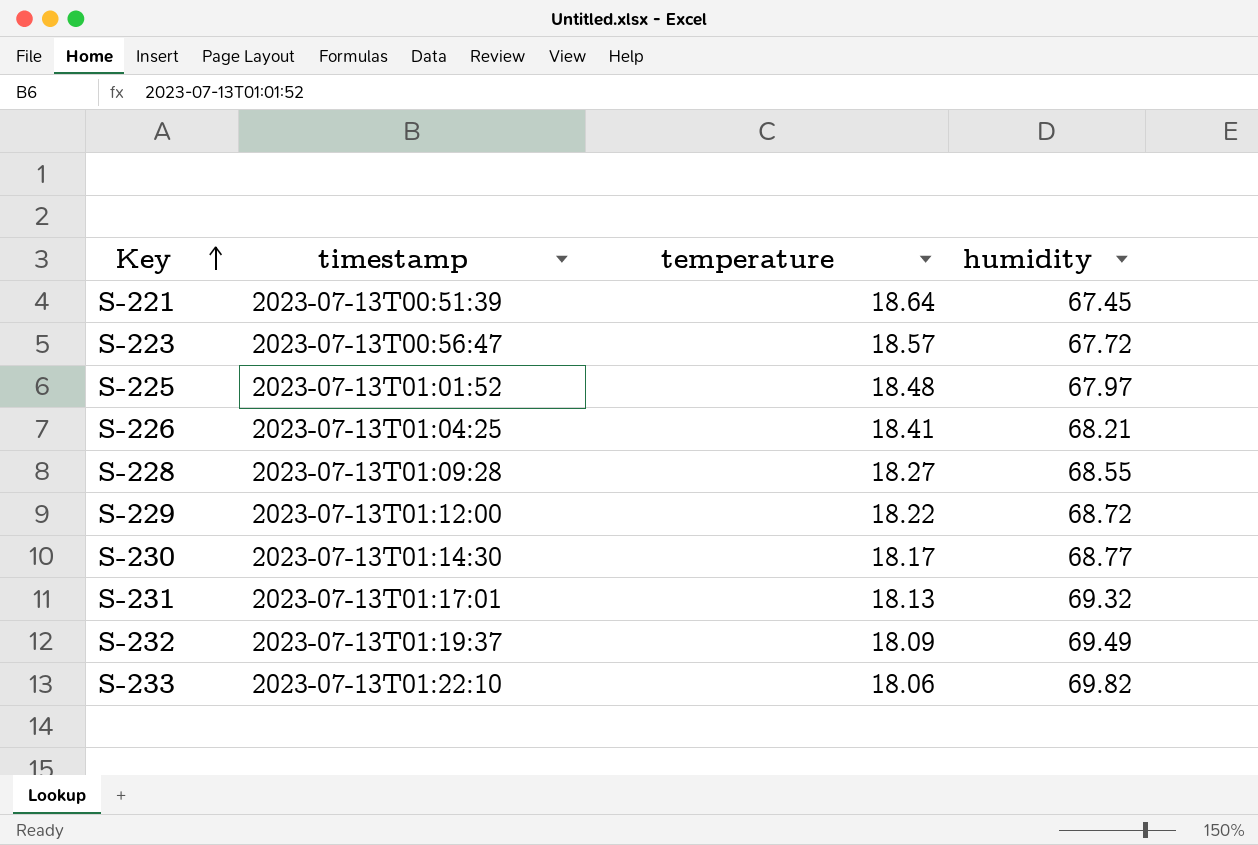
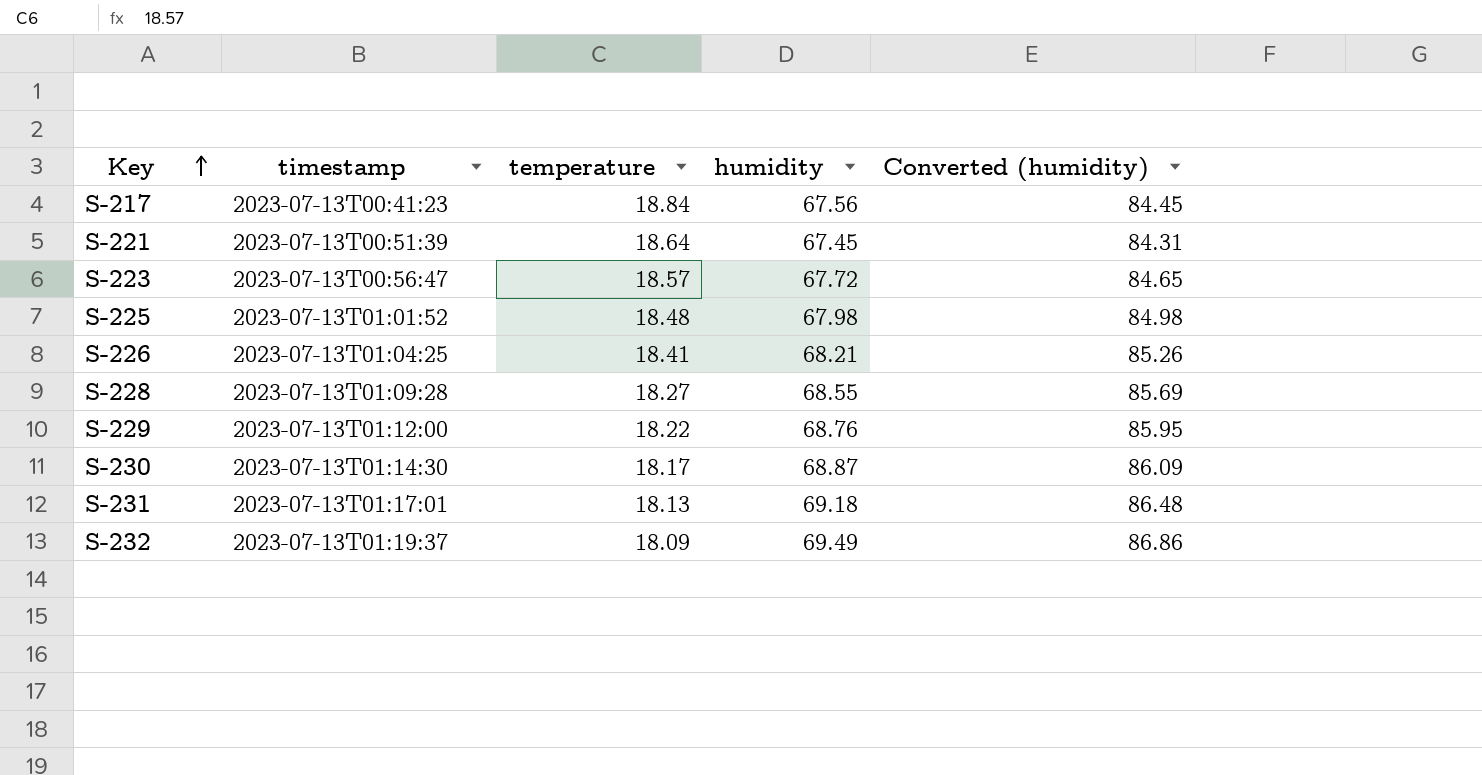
column Converted (humidity) | formula: none -> [humidity] * 1.25
row S-233: 2023-07-13T01:22:10 | 18.06 | 69.82 -> none
row S-217: none -> 2023-07-13T00:41:23 | 18.84 | 67.56 | 84.45
S-225 | humidity: 67.97 -> 67.98
S-229 | humidity: 68.72 -> 68.76
S-230 | humidity: 68.77 -> 68.87
S-231 | humidity: 69.32 -> 69.18

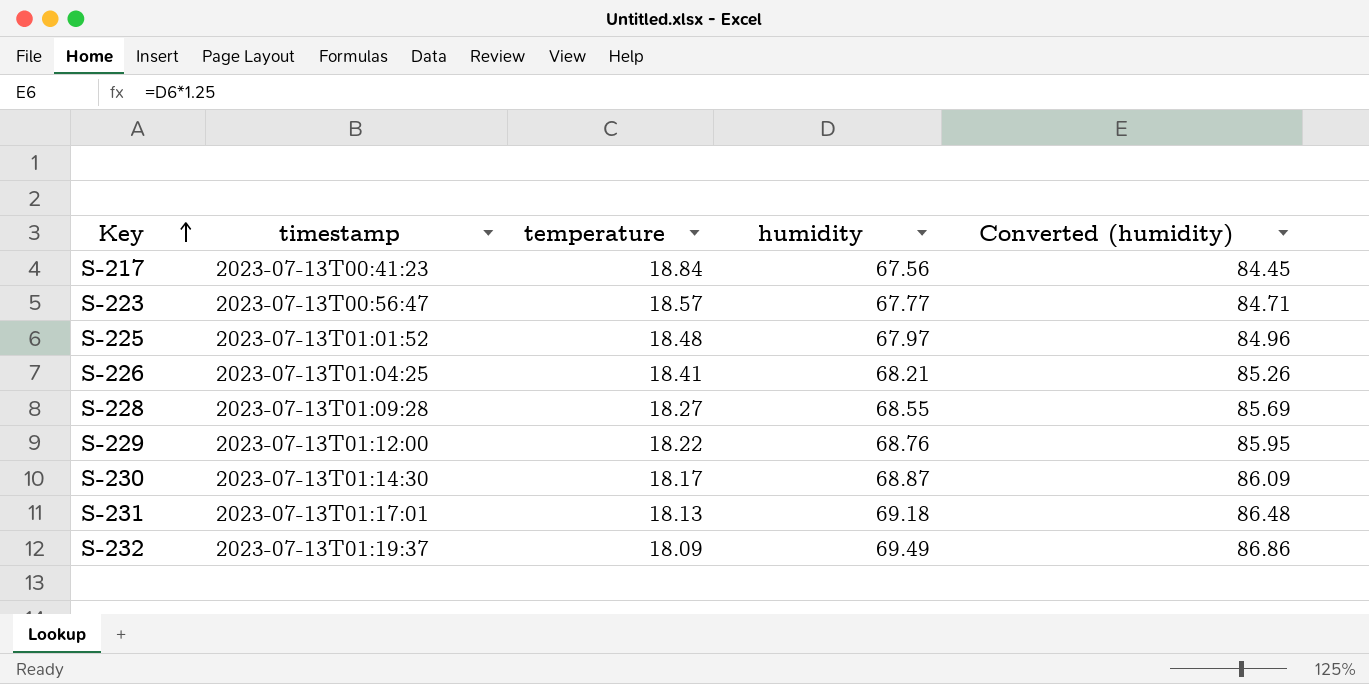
row S-221: 2023-07-13T00:51:39 | 18.64 | 67.45 | 84.31 -> none
S-223 | humidity: 67.72 -> 67.77
S-223 | Converted (humidity): 84.65 -> 84.71
S-225 | humidity: 67.98 -> 67.97
S-225 | Converted (humidity): 84.98 -> 84.96

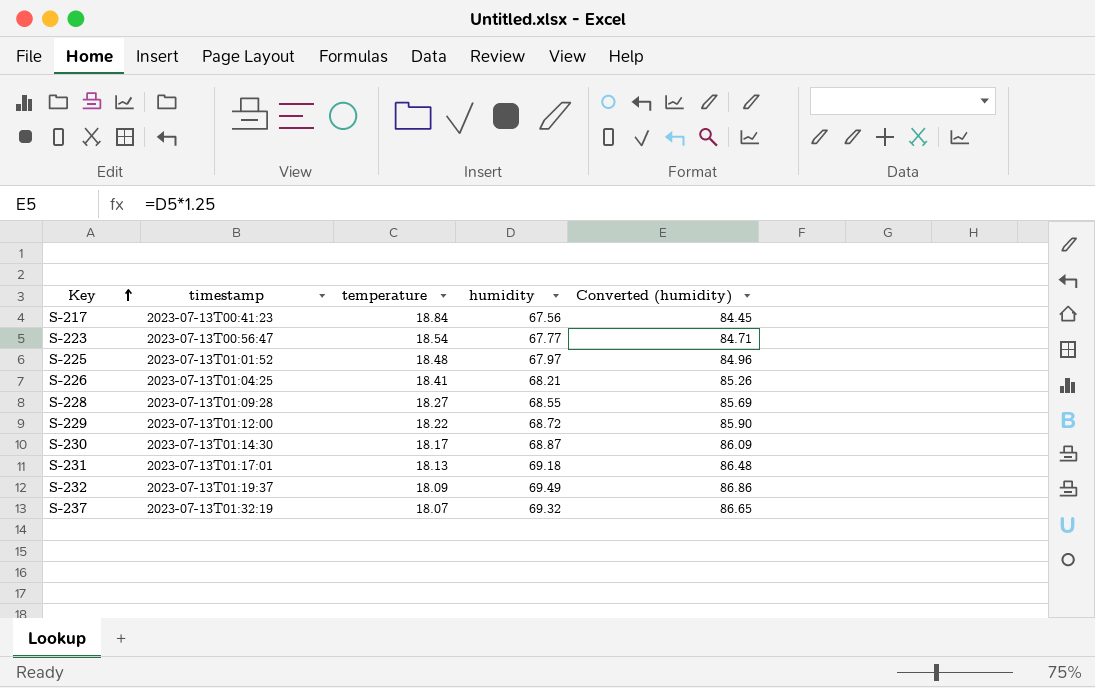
S-223 | temperature: 18.57 -> 18.54
S-229 | humidity: 68.76 -> 68.72
S-229 | Converted (humidity): 85.95 -> 85.90
row S-237: none -> 2023-07-13T01:32:19 | 18.07 | 69.32 | 86.65

